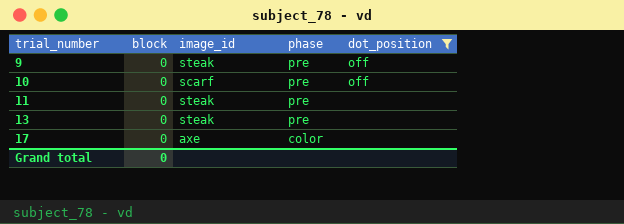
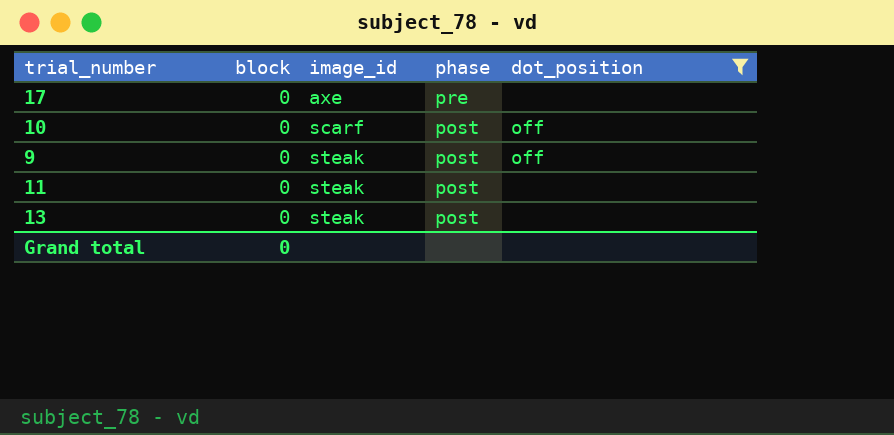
row order: trial_number ascending -> image_id ascending
17 | phase: color -> pre
10 | phase: pre -> post
9 | phase: pre -> post
11 | phase: pre -> post
13 | phase: pre -> post

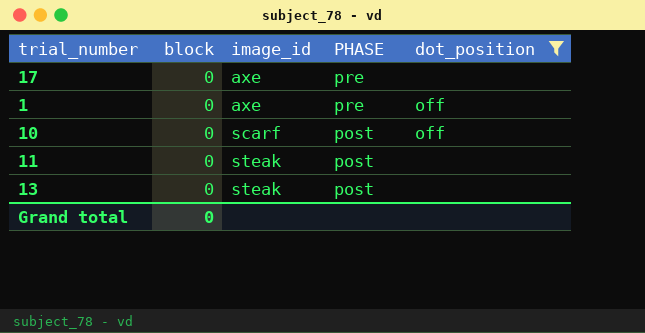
column name: phase -> PHASE
row 9: 0 | steak | post | off -> none
row 1: none -> 0 | axe | pre | off

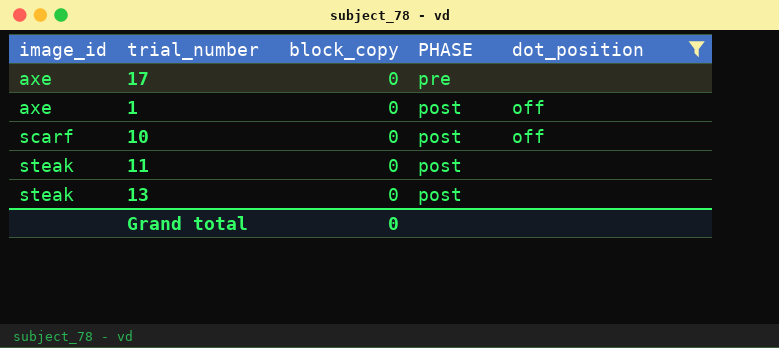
column image_id | position: 3 -> 1
column name: block -> block_copy
1 | PHASE: pre -> post

